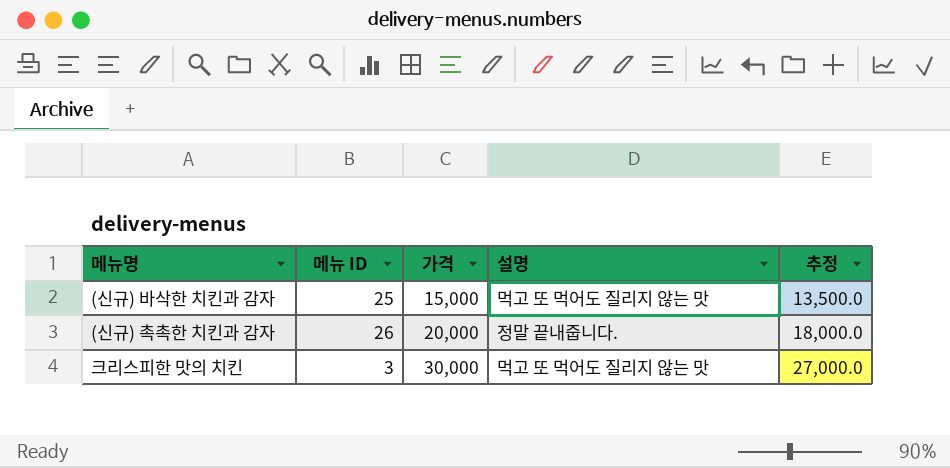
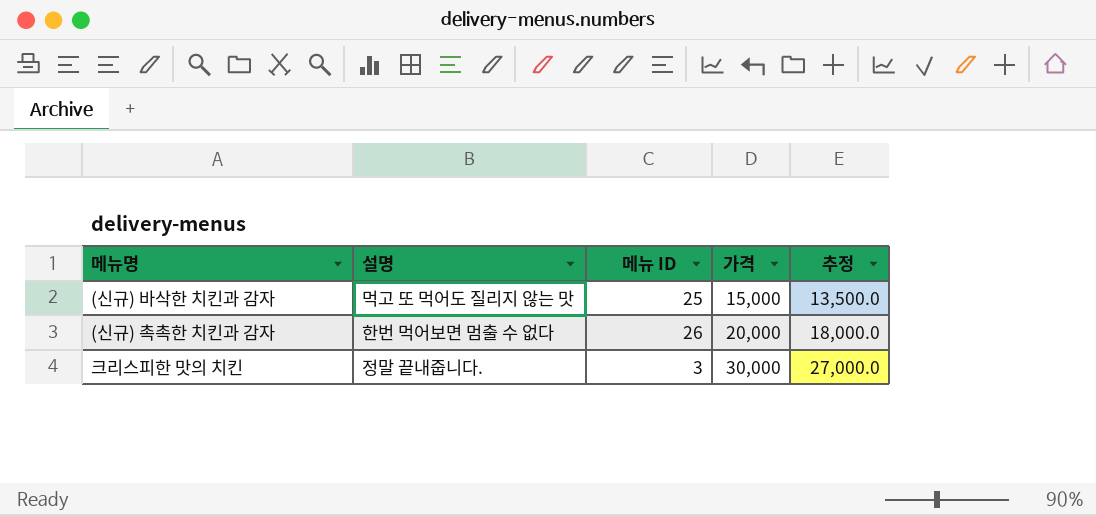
column 설명 | position: 4 -> 2
(신규) 촉촉한 치킨과 감자 | 설명: 정말 끝내줍니다. -> 한번 먹어보면 멈출 수 없다
크리스피한 맛의 치킨 | 설명: 먹고 또 먹어도 질리지 않는 맛 -> 정말 끝내줍니다.

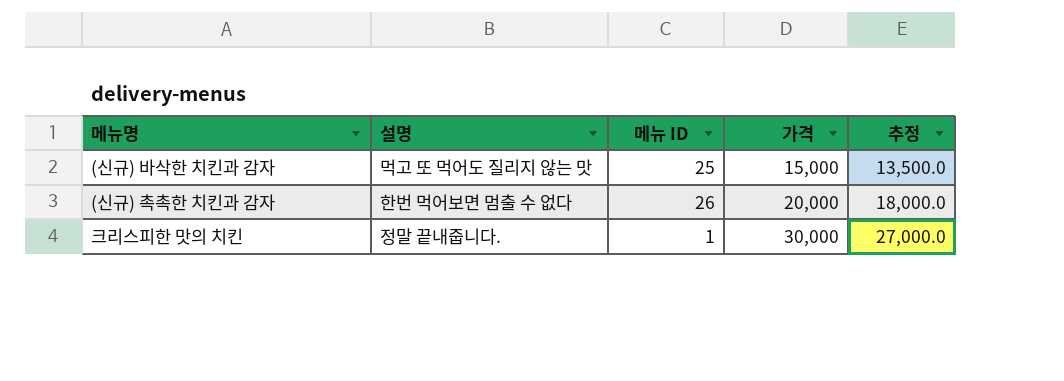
크리스피한 맛의 치킨 | 메뉴 ID: 3 -> 1

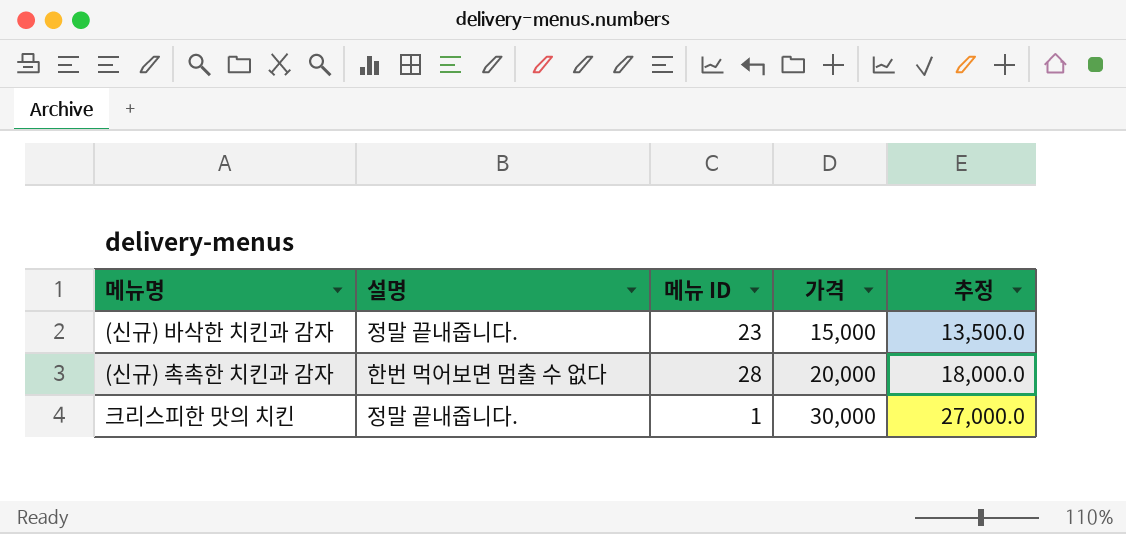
(신규) 바삭한 치킨과 감자 | 설명: 먹고 또 먹어도 질리지 않는 맛 -> 정말 끝내줍니다.
(신규) 바삭한 치킨과 감자 | 메뉴 ID: 25 -> 23
(신규) 촉촉한 치킨과 감자 | 메뉴 ID: 26 -> 28

